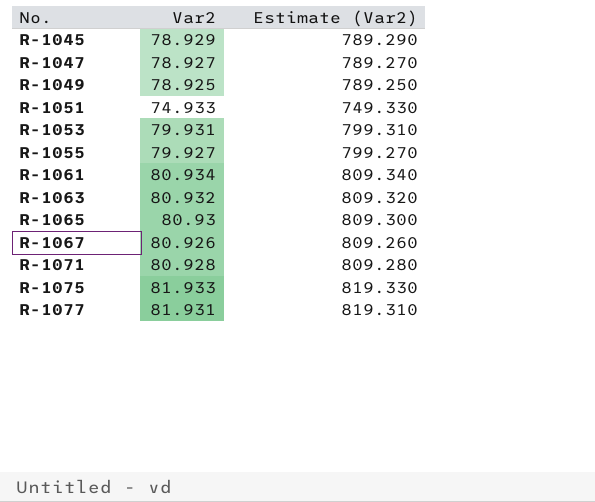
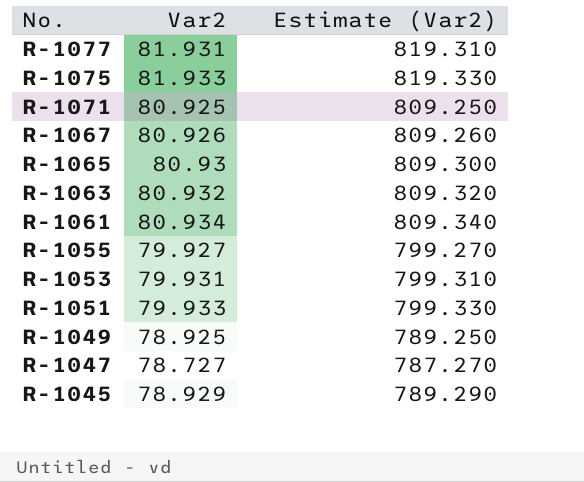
row order: No. ascending -> No. descending
R-1071 | Var2: 80.928 -> 80.925
R-1071 | Estimate (Var2): 809.280 -> 809.250
R-1051 | Var2: 74.933 -> 79.933
R-1051 | Estimate (Var2): 749.330 -> 799.330
R-1047 | Var2: 78.927 -> 78.727
R-1047 | Estimate (Var2): 789.270 -> 787.270

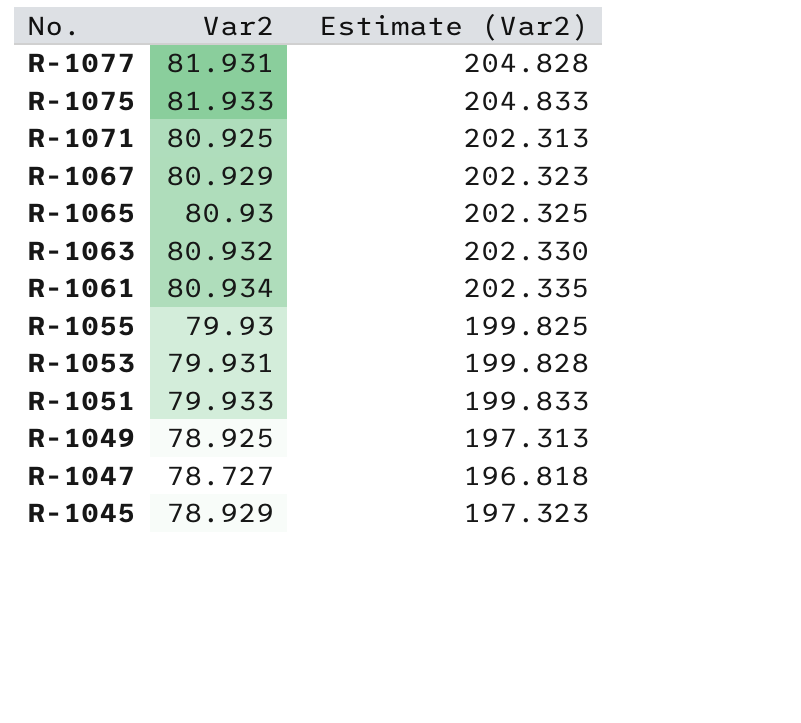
column Estimate (Var2) | formula: [Var2] * 10 -> [Var2] * 2.5
R-1067 | Var2: 80.926 -> 80.929
R-1055 | Var2: 79.927 -> 79.93

